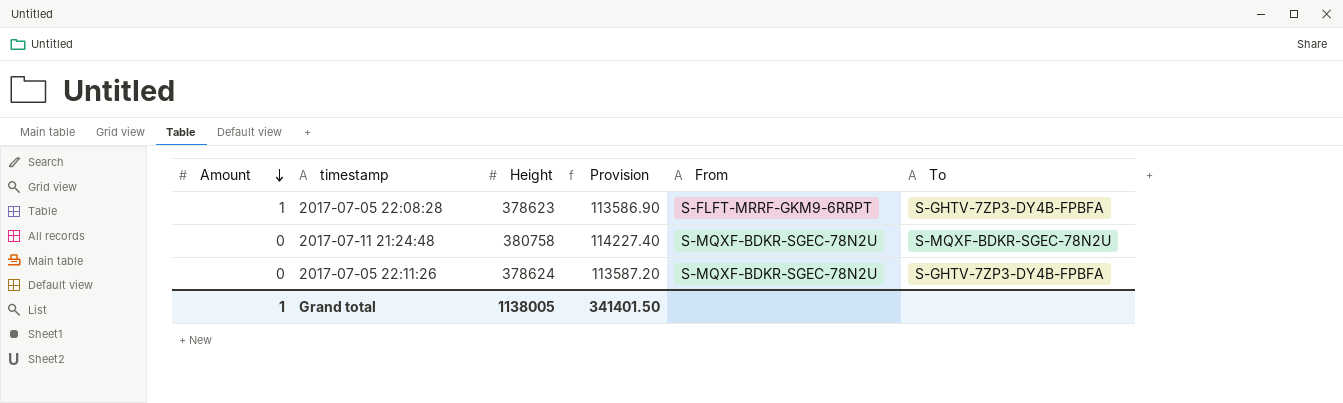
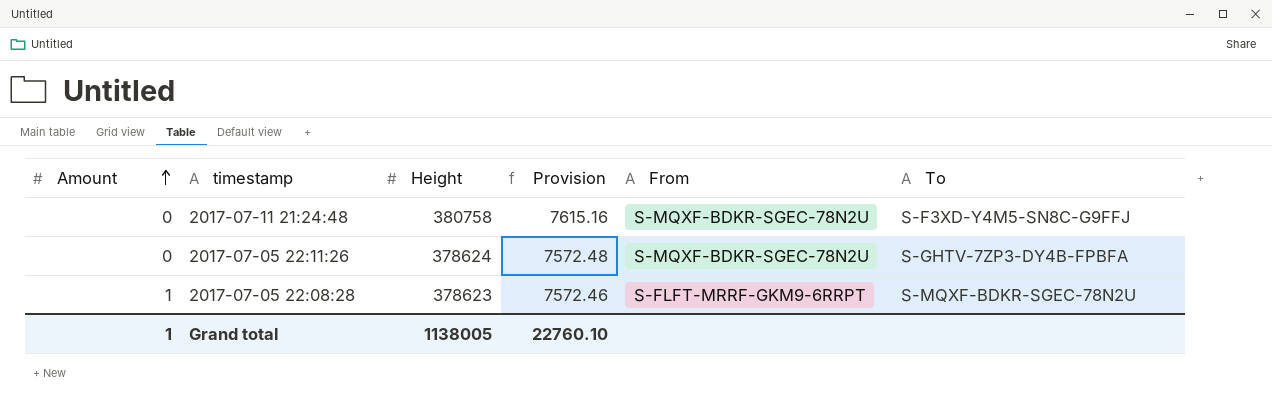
row order: Amount descending -> Amount ascending
column Provision | formula: [Height] * 0.3 -> [Height] * 0.02
2017-07-11 21:24:48 | To: S-MQXF-BDKR-SGEC-78N2U -> S-F3XD-Y4M5-SN8C-G9FFJ
2017-07-05 22:08:28 | To: S-GHTV-7ZP3-DY4B-FPBFA -> S-MQXF-BDKR-SGEC-78N2U
Grand total | Provision: 341401.50 -> 22760.10

